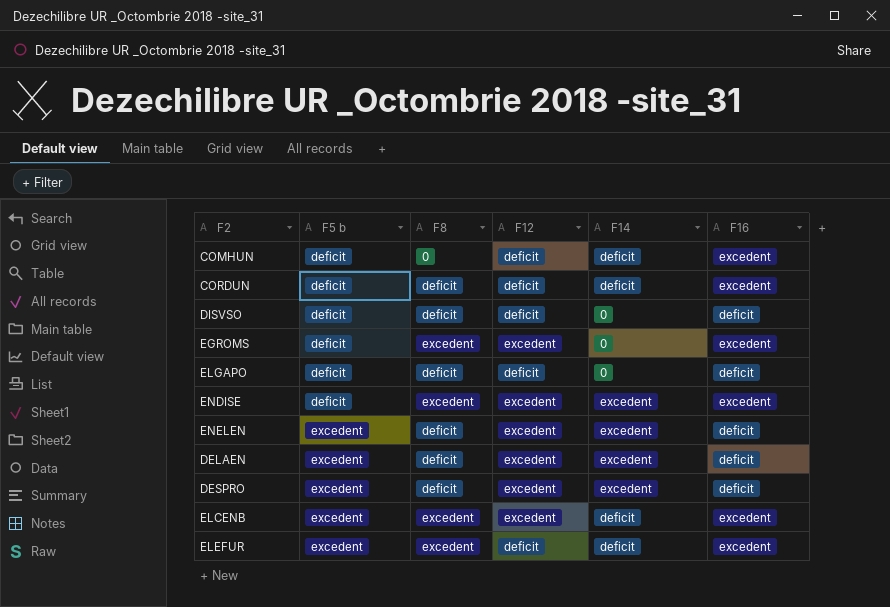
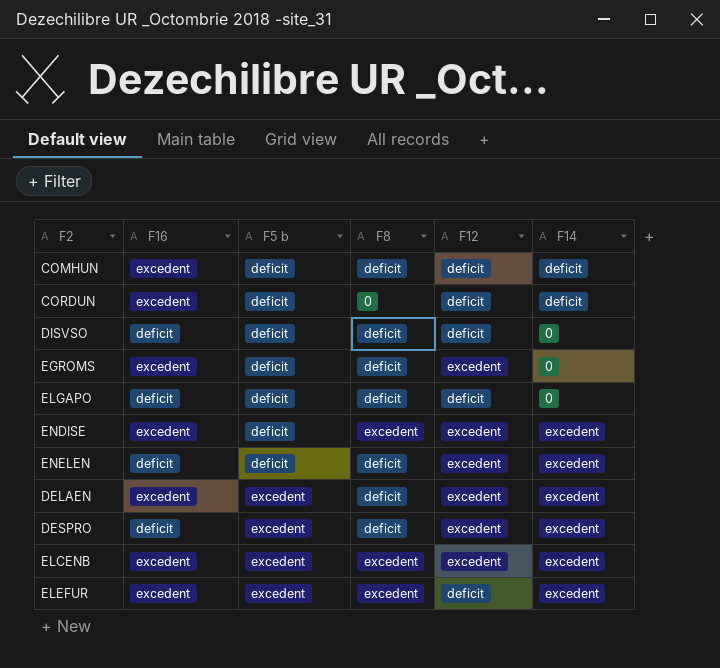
column F16 | position: 6 -> 2
COMHUN | F8: 0 -> deficit
CORDUN | F8: deficit -> 0
EGROMS | F8: excedent -> deficit
ENELEN | F5 b: excedent -> deficit
DELAEN | F16: deficit -> excedent
ELCENB | F14: deficit -> excedent
ELEFUR | F14: deficit -> excedent

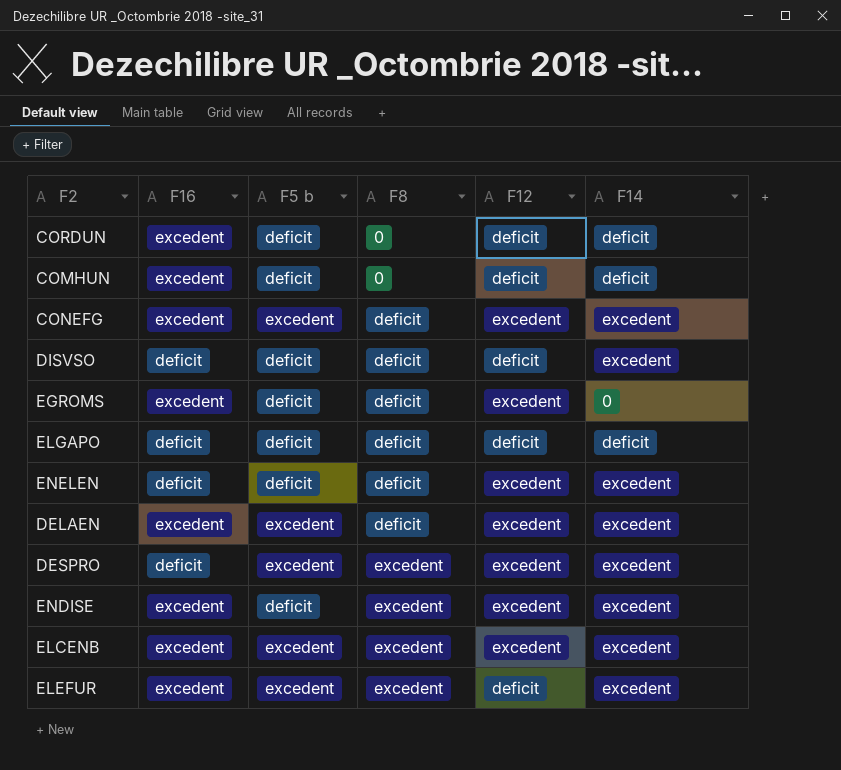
row order: F5 b ascending -> F8 ascending
COMHUN | F8: deficit -> 0
row CONEFG: none -> excedent | excedent | deficit | excedent | excedent
DISVSO | F14: 0 -> excedent
ELGAPO | F14: 0 -> deficit
DESPRO | F8: deficit -> excedent

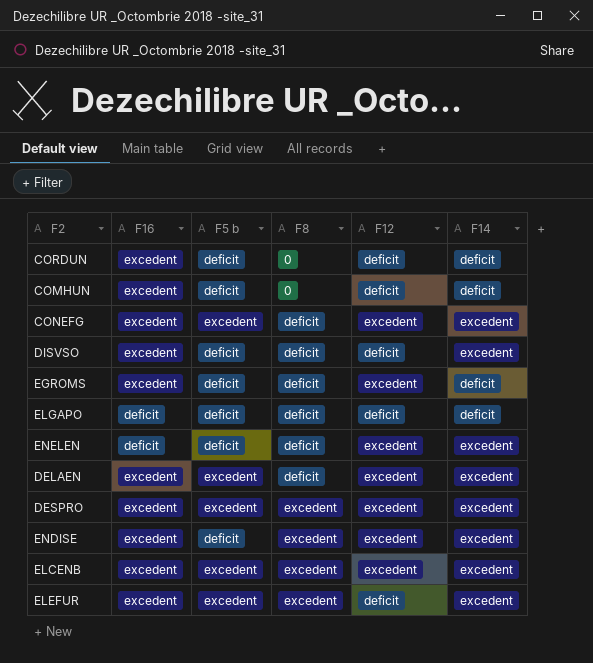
DISVSO | F16: deficit -> excedent
EGROMS | F14: 0 -> deficit
DESPRO | F16: deficit -> excedent

